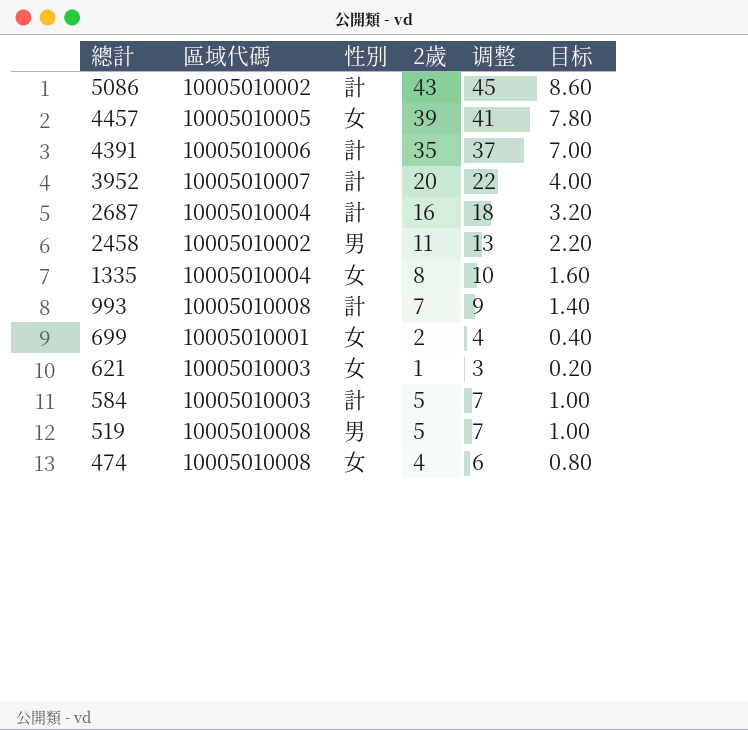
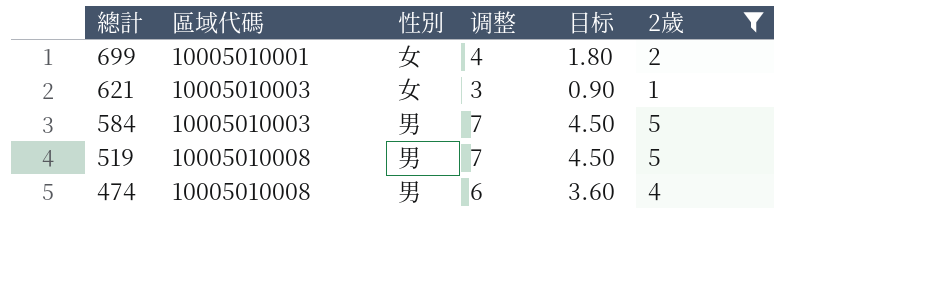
filter: none -> 2歲 <= 5
column 目标 | formula: [2歲] * 0.2 -> [2歲] * 0.9
column 2歲 | position: 4 -> 6
584 | 性別: 計 -> 男
474 | 性別: 女 -> 男

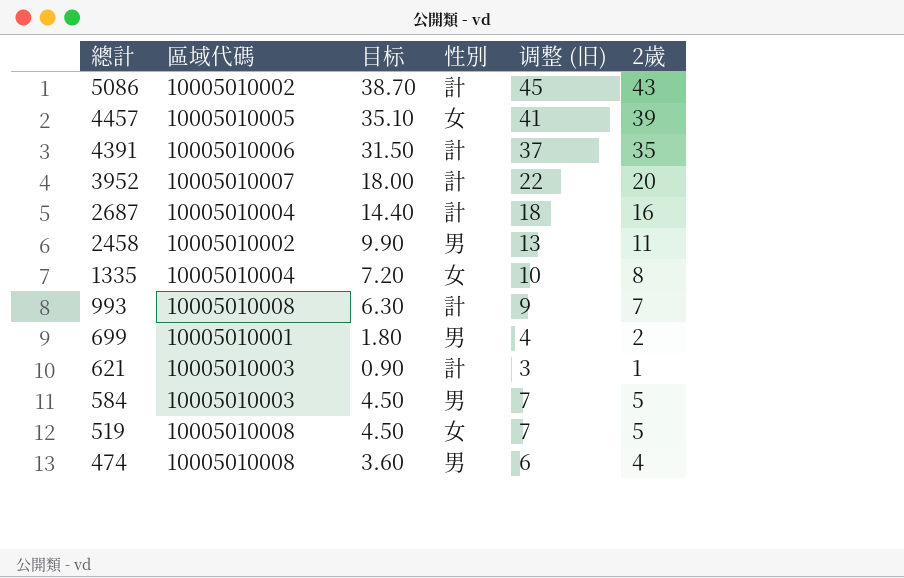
filter: 2歲 <= 5 -> none
column 目标 | position: 5 -> 3
column name: 调整 -> 调整 (旧)
699 | 性別: 女 -> 男
621 | 性別: 女 -> 計
519 | 性別: 男 -> 女

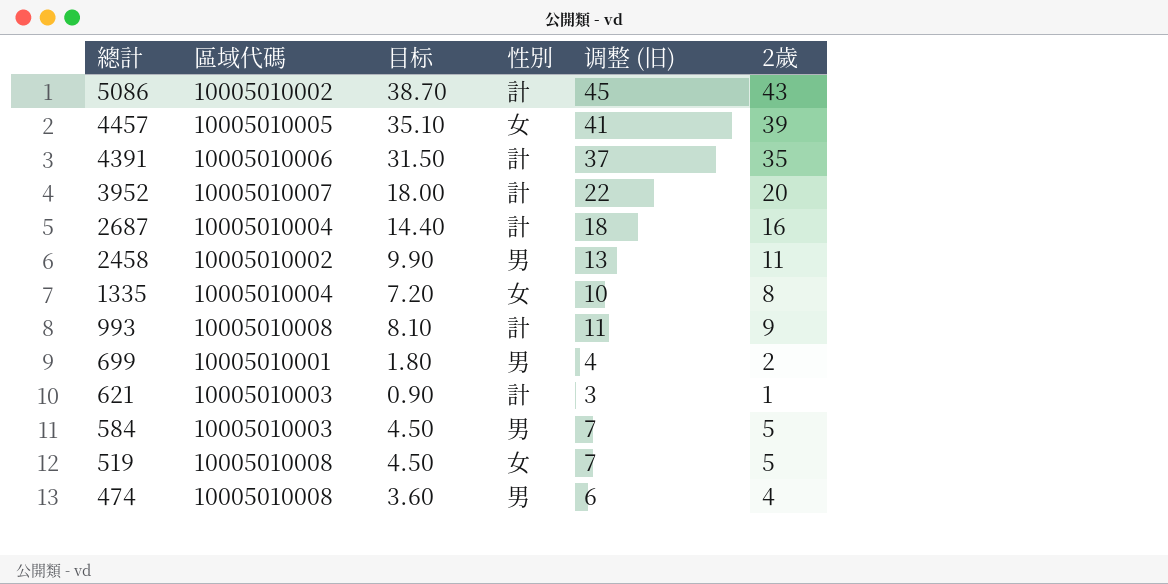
993 | 目标: 6.30 -> 8.10
993 | 调整 (旧): 9 -> 11
993 | 2歲: 7 -> 9

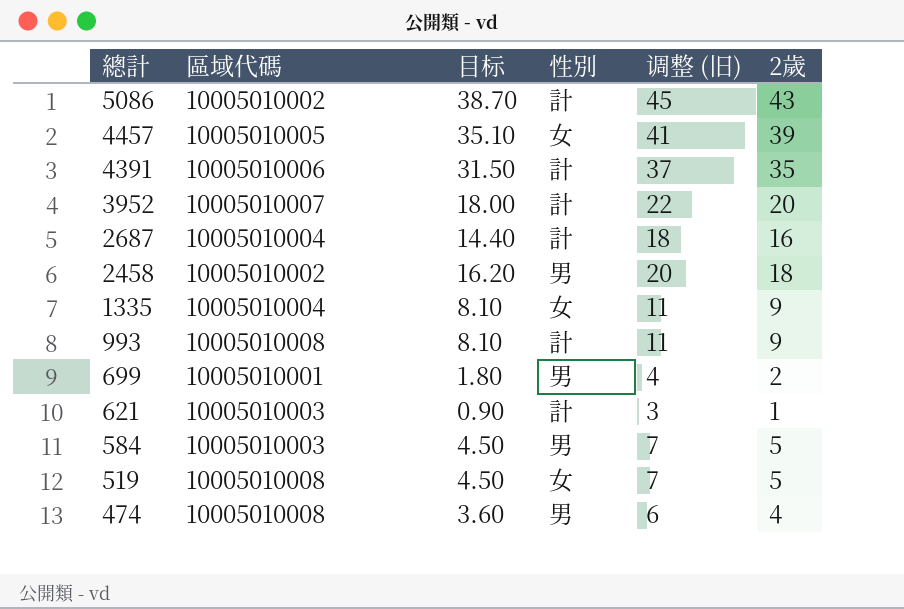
2458 | 目标: 9.90 -> 16.20
2458 | 调整 (旧): 13 -> 20
2458 | 2歲: 11 -> 18
1335 | 目标: 7.20 -> 8.10
1335 | 调整 (旧): 10 -> 11
1335 | 2歲: 8 -> 9

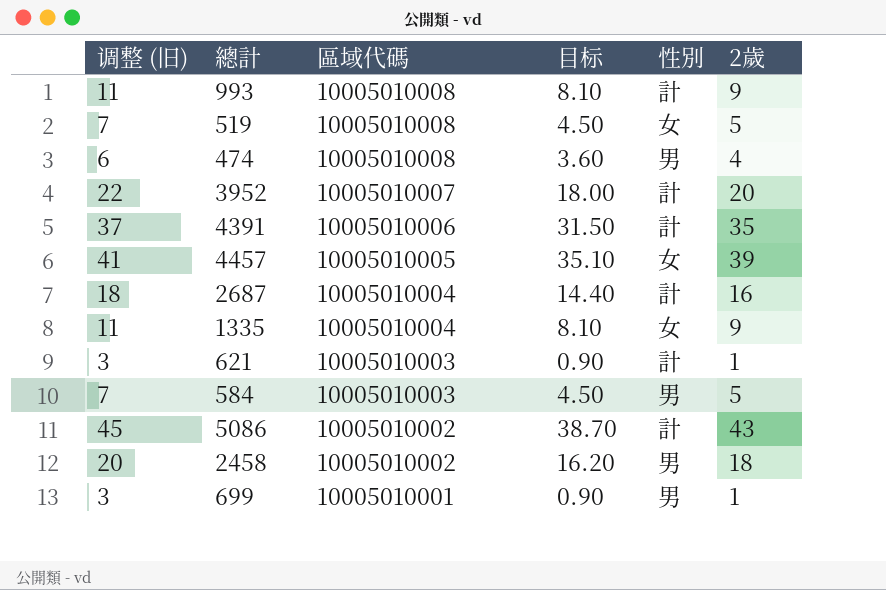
row order: 總計 descending -> 區域代碼 descending
column 调整 (旧) | position: 5 -> 1
699 | 调整 (旧): 4 -> 3
699 | 目标: 1.80 -> 0.90
699 | 2歲: 2 -> 1

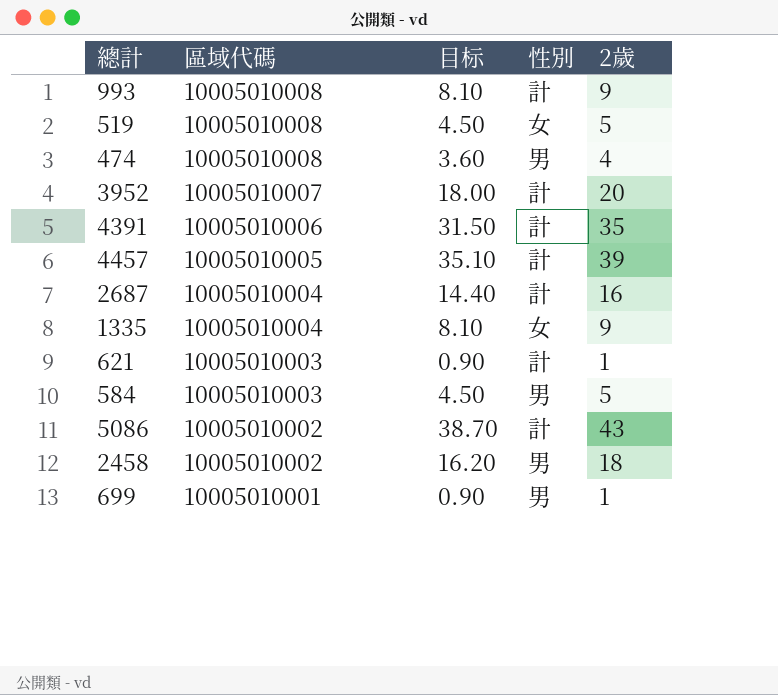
column 调整 (旧) | formula: [2歲] + 2 -> none
4457 | 性別: 女 -> 計

